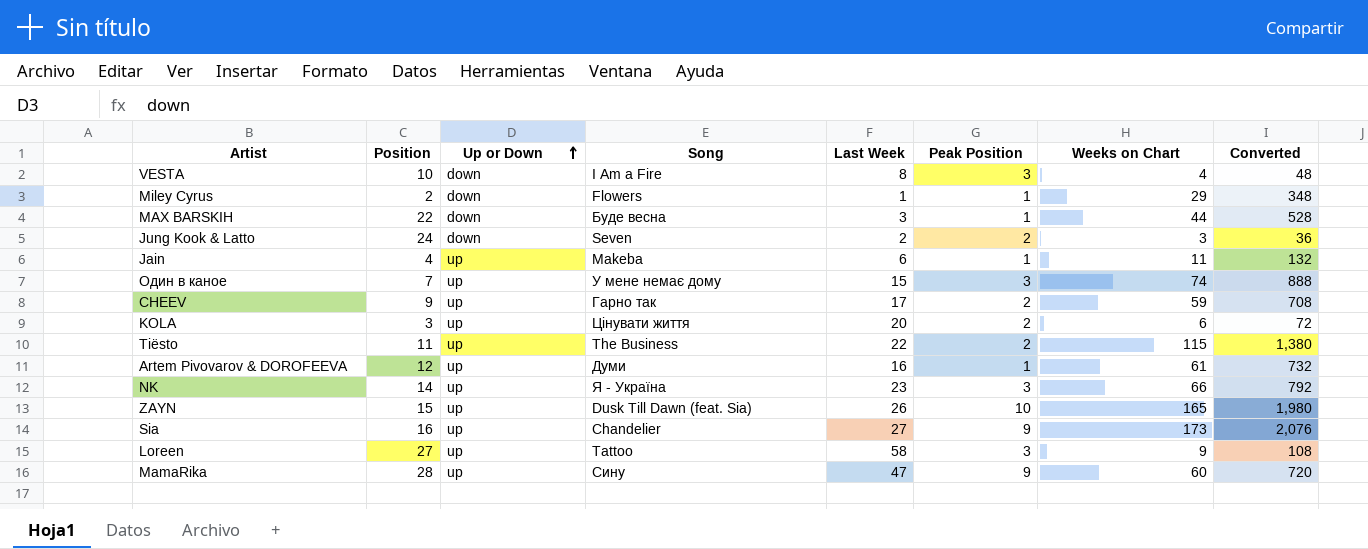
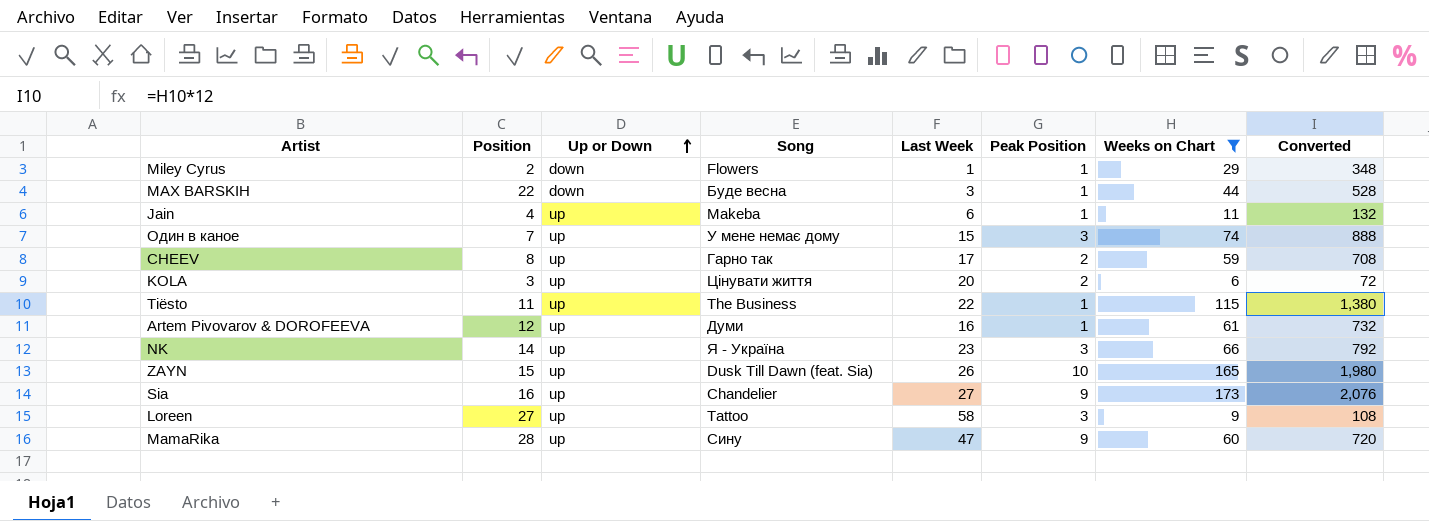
filter: none -> Weeks on Chart >= 6
CHEEV | Position: 9 -> 8
Tiësto | Peak Position: 2 -> 1

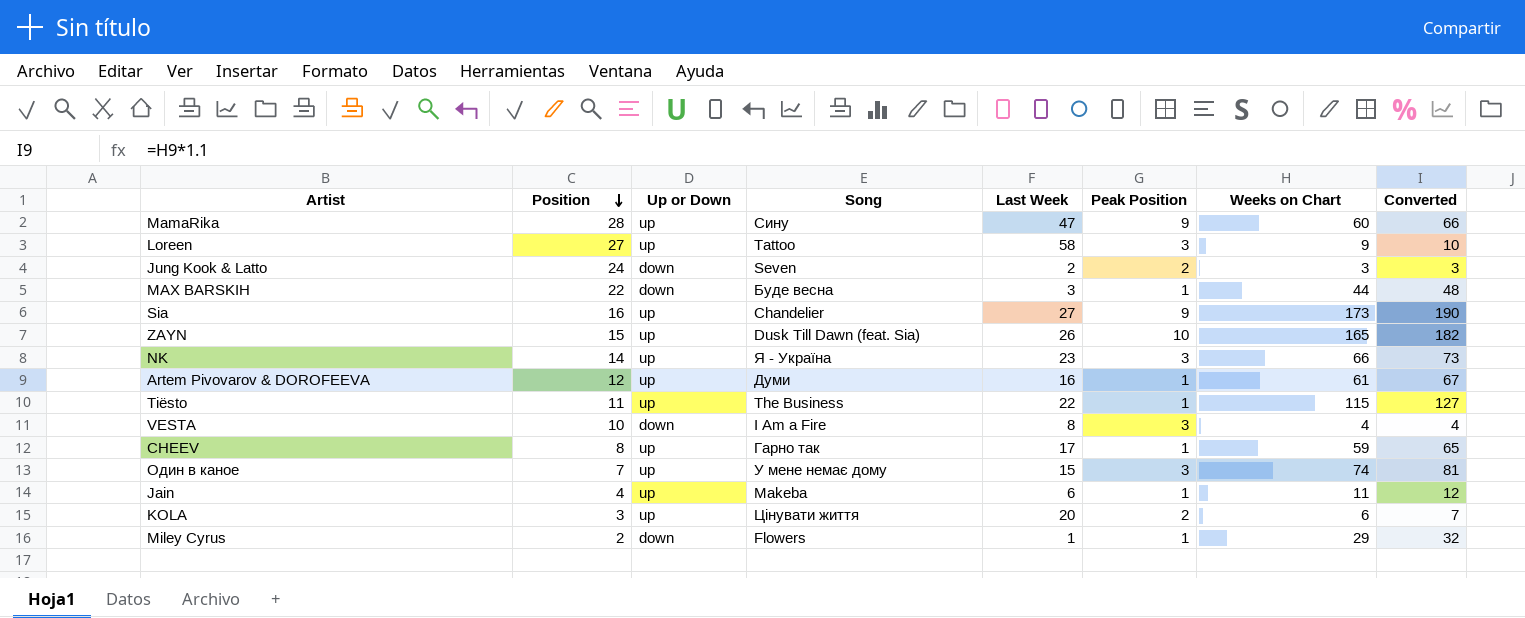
filter: Weeks on Chart >= 6 -> none
row order: Up or Down ascending -> Position descending
column Converted | formula: [Weeks on Chart] * 12 -> [Weeks on Chart] * 1.1
CHEEV | Peak Position: 2 -> 1

